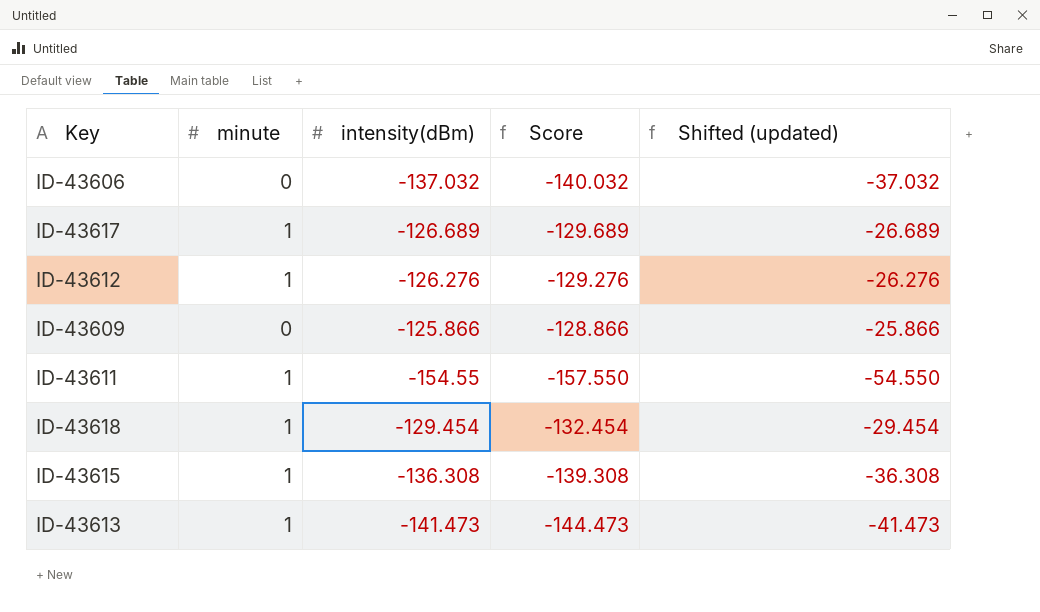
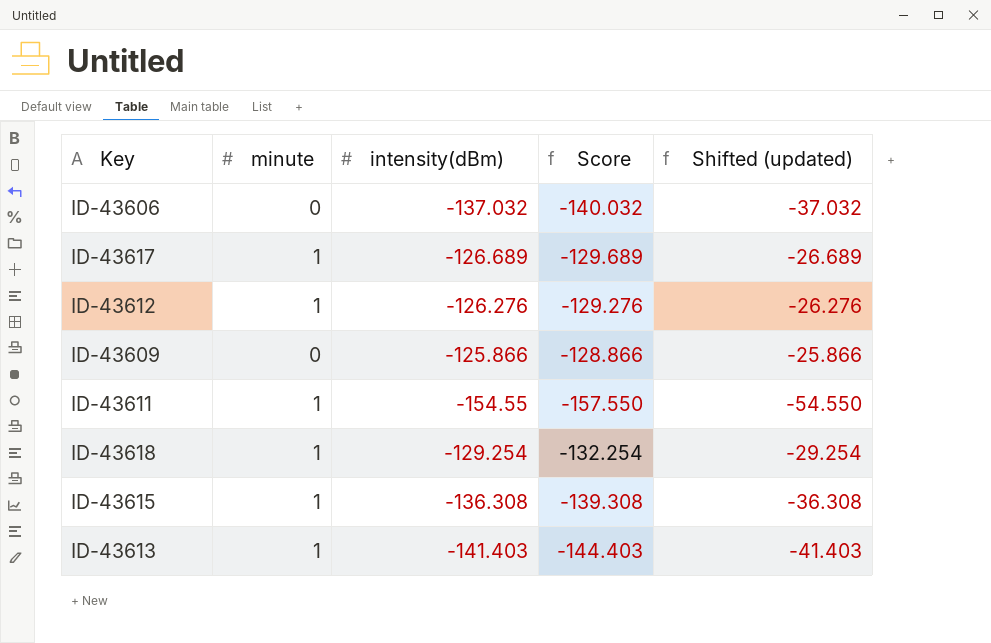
ID-43618 | intensity(dBm): -129.454 -> -129.254
ID-43618 | Score: -132.454 -> -132.254
ID-43618 | Shifted (updated): -29.454 -> -29.254
ID-43613 | intensity(dBm): -141.473 -> -141.403
ID-43613 | Score: -144.473 -> -144.403
ID-43613 | Shifted (updated): -41.473 -> -41.403

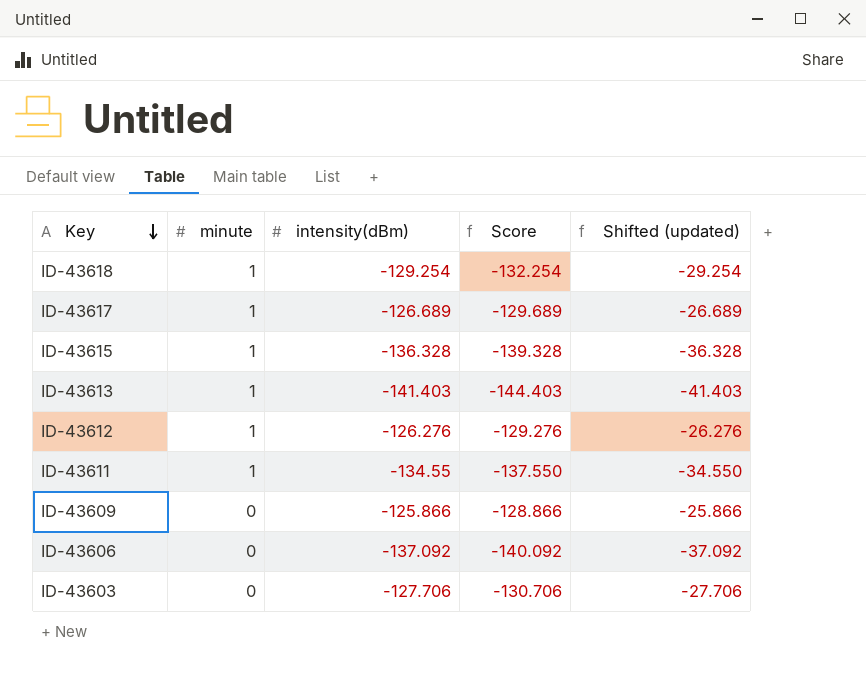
row order: none -> Key descending
ID-43615 | intensity(dBm): -136.308 -> -136.328
ID-43615 | Score: -139.308 -> -139.328
ID-43615 | Shifted (updated): -36.308 -> -36.328
ID-43611 | intensity(dBm): -154.55 -> -134.55
ID-43611 | Score: -157.550 -> -137.550
ID-43611 | Shifted (updated): -54.550 -> -34.550
ID-43606 | intensity(dBm): -137.032 -> -137.092
ID-43606 | Score: -140.032 -> -140.092
ID-43606 | Shifted (updated): -37.032 -> -37.092
row ID-43603: none -> 0 | -127.706 | -130.706 | -27.706

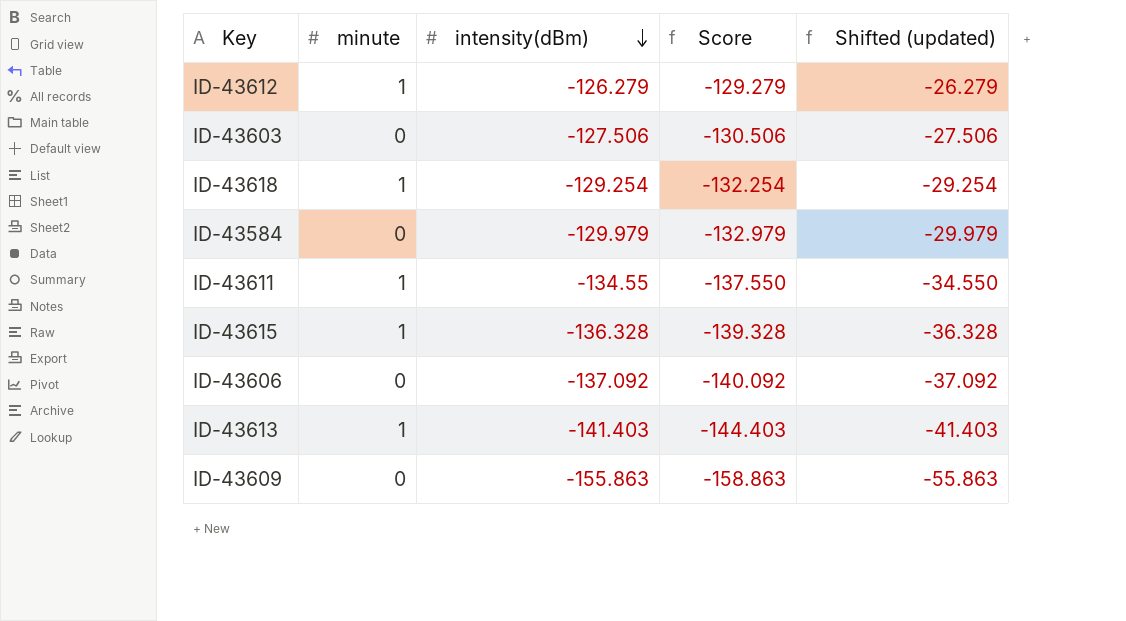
row order: Key descending -> intensity(dBm) descending
row ID-43617: 1 | -126.689 | -129.689 | -26.689 -> none
ID-43612 | intensity(dBm): -126.276 -> -126.279
ID-43612 | Score: -129.276 -> -129.279
ID-43612 | Shifted (updated): -26.276 -> -26.279
ID-43603 | intensity(dBm): -127.706 -> -127.506
ID-43603 | Score: -130.706 -> -130.506
ID-43603 | Shifted (updated): -27.706 -> -27.506
row ID-43584: none -> 0 | -129.979 | -132.979 | -29.979
ID-43609 | intensity(dBm): -125.866 -> -155.863
ID-43609 | Score: -128.866 -> -158.863
ID-43609 | Shifted (updated): -25.866 -> -55.863

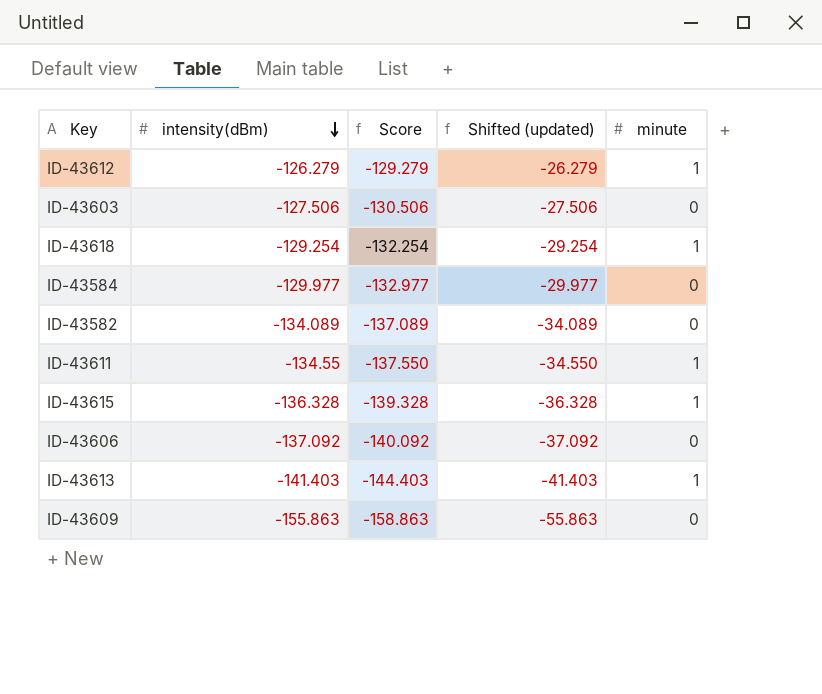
column minute | position: 2 -> 5
ID-43584 | intensity(dBm): -129.979 -> -129.977
ID-43584 | Score: -132.979 -> -132.977
ID-43584 | Shifted (updated): -29.979 -> -29.977
row ID-43582: none -> -134.089 | -137.089 | -34.089 | 0

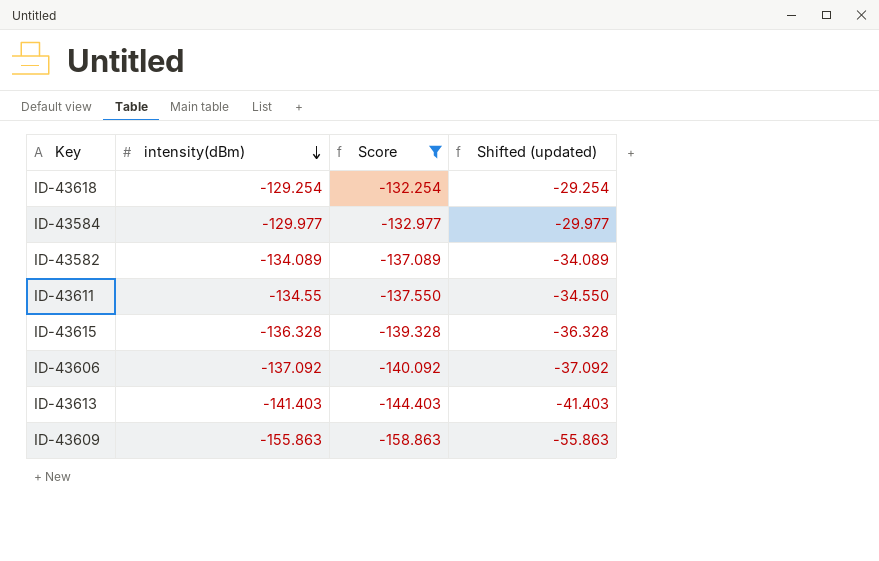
filter: none -> Score <= -132.254
column minute | position: 5 -> none

